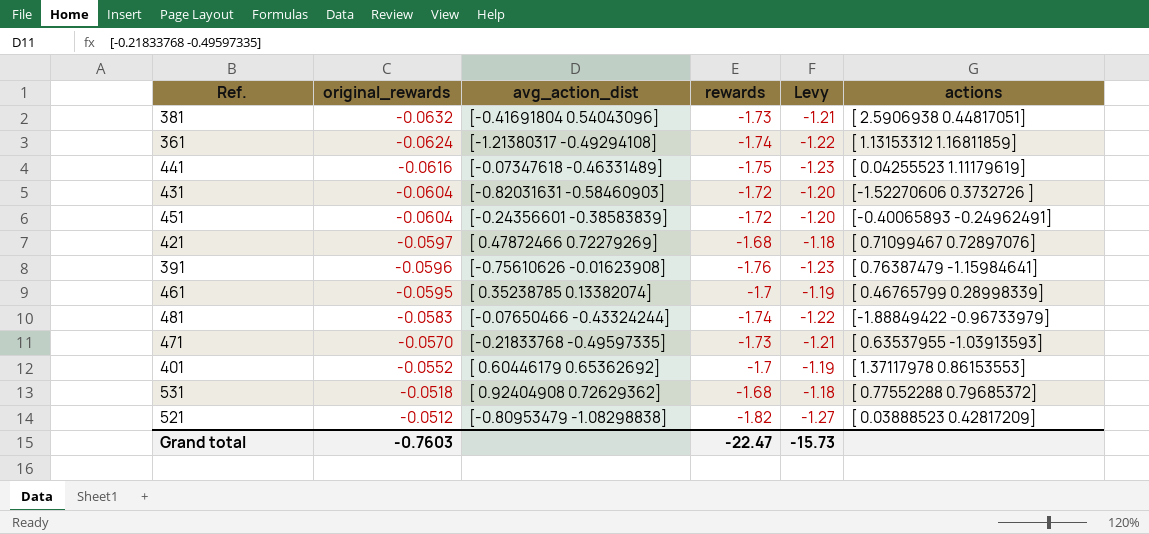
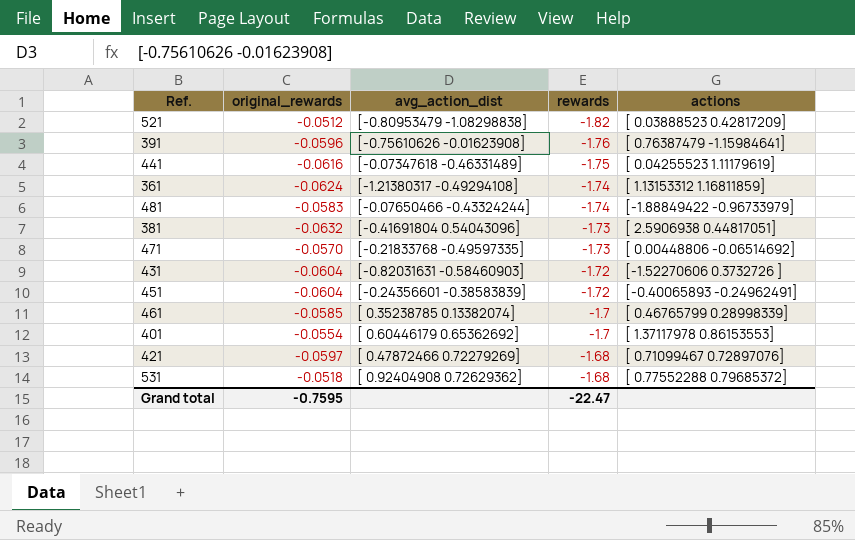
row order: original_rewards ascending -> rewards ascending
column Levy | formula: [rewards] * 0.7 -> none
471 | actions: [ 0.63537955 -1.03913593] -> [ 0.00448806 -0.06514692]
461 | original_rewards: -0.0595 -> -0.0585
401 | original_rewards: -0.0552 -> -0.0554
Grand total | original_rewards: -0.7603 -> -0.7595

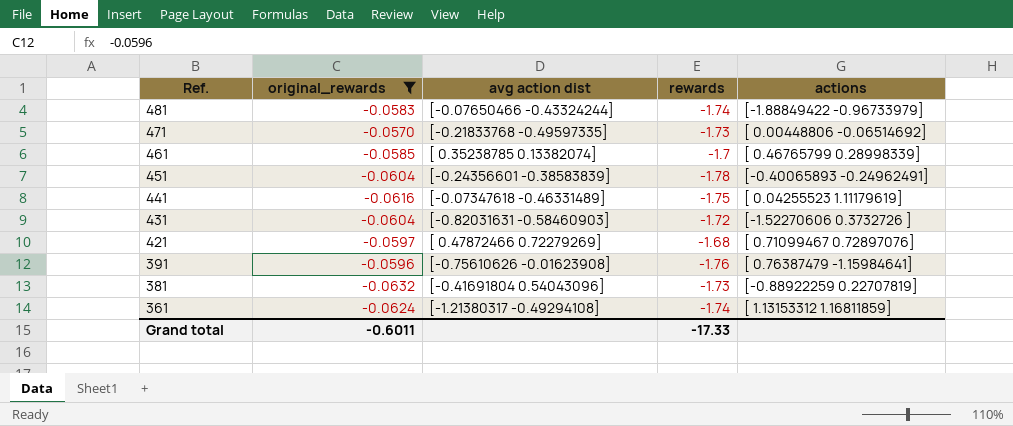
filter: none -> original_rewards <= -0.0570
row order: rewards ascending -> Ref. descending
column name: avg_action_dist -> avg action dist
451 | rewards: -1.72 -> -1.78
381 | actions: [ 2.5906938 0.44817051] -> [-0.88922259 0.22707819]
Grand total | original_rewards: -0.7595 -> -0.6011
Grand total | rewards: -22.47 -> -17.33

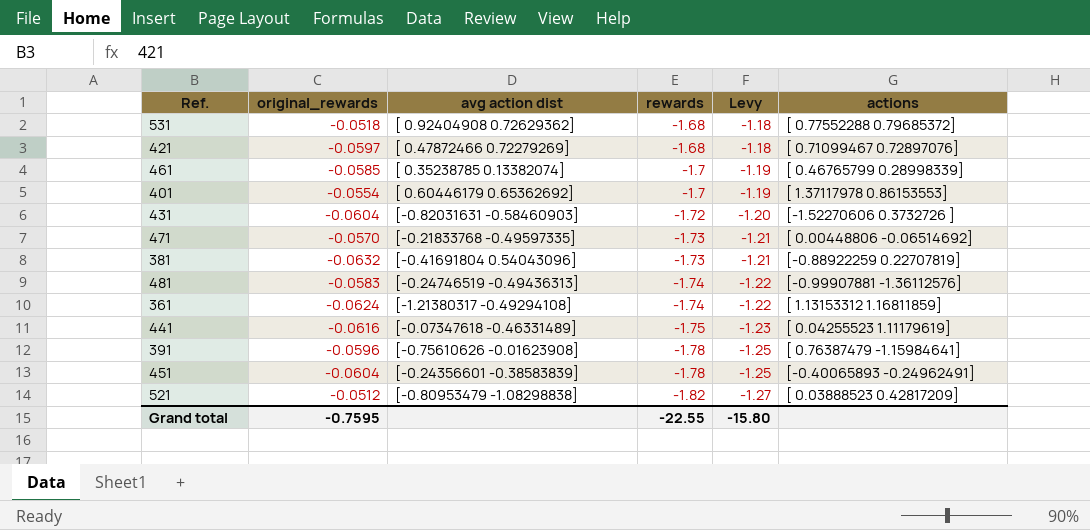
filter: original_rewards <= -0.0570 -> none
row order: Ref. descending -> rewards descending
column Levy | formula: none -> [rewards] * 0.7
481 | avg action dist: [-0.07650466 -0.43324244] -> [-0.24746519 -0.49436313]
481 | actions: [-1.88849422 -0.96733979] -> [-0.99907881 -1.36112576]
391 | rewards: -1.76 -> -1.78
Grand total | original_rewards: -0.6011 -> -0.7595
Grand total | rewards: -17.33 -> -22.55

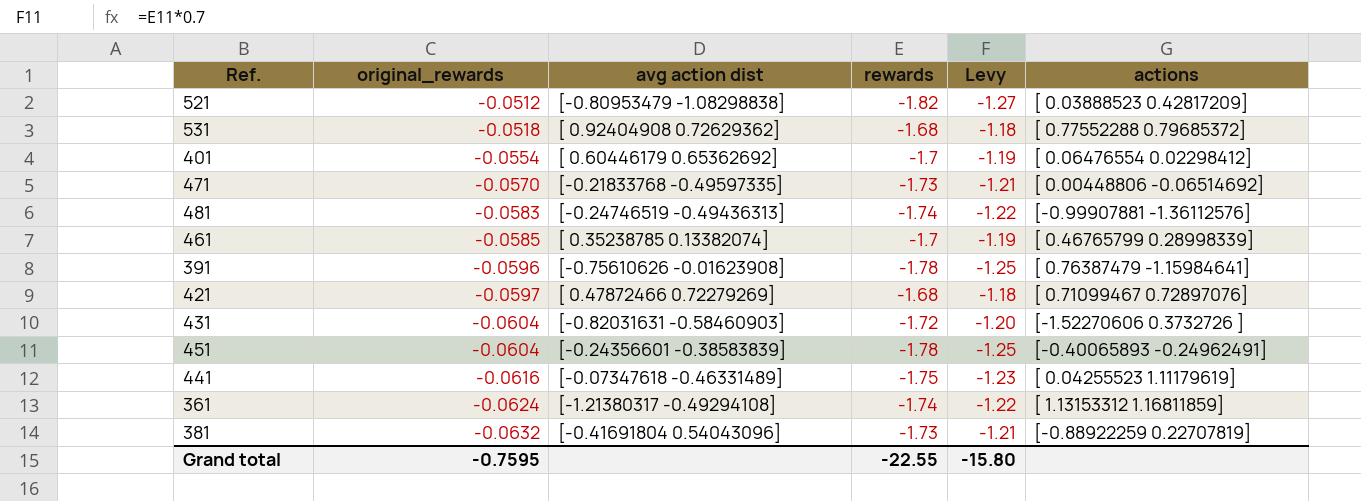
row order: rewards descending -> original_rewards descending
401 | actions: [ 1.37117978 0.86153553] -> [ 0.06476554 0.02298412]

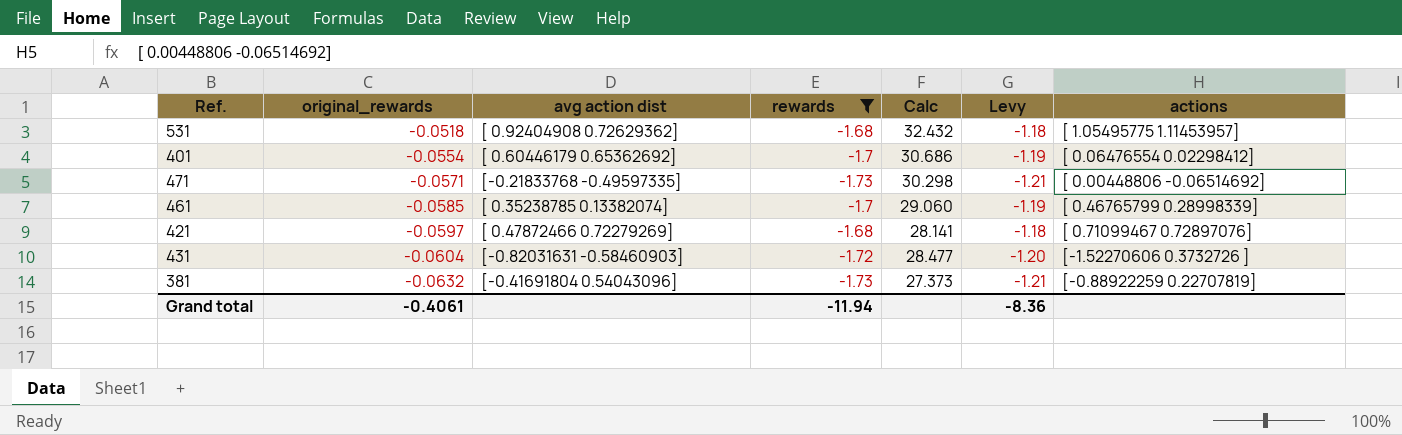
filter: none -> rewards >= -1.73
column Calc | formula: none -> [rewards] / [original_rewards]
531 | actions: [ 0.77552288 0.79685372] -> [ 1.05495775 1.11453957]
471 | original_rewards: -0.0570 -> -0.0571
Grand total | original_rewards: -0.7595 -> -0.4061
Grand total | rewards: -22.55 -> -11.94
Grand total | Levy: -15.80 -> -8.36

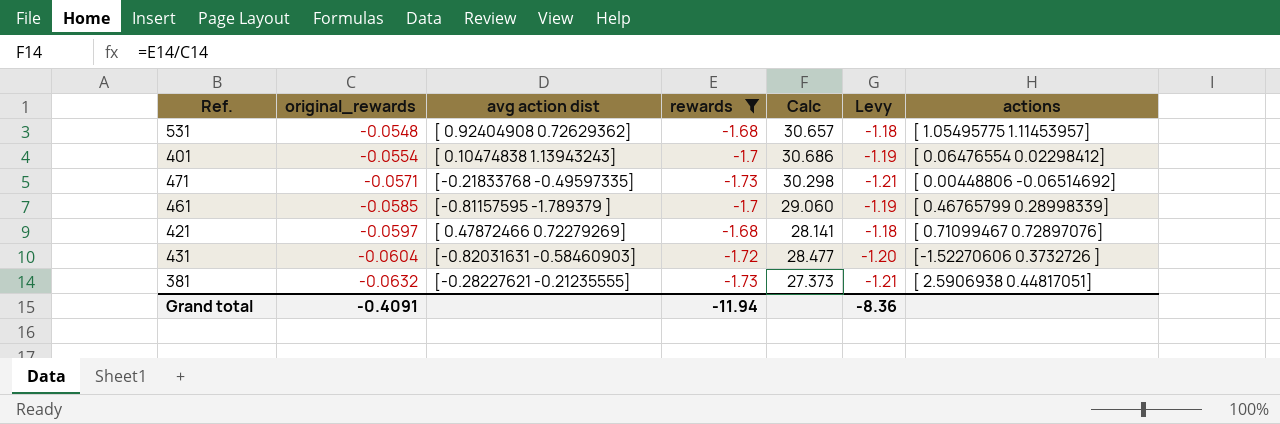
531 | original_rewards: -0.0518 -> -0.0548
531 | Calc: 32.432 -> 30.657
401 | avg action dist: [ 0.60446179 0.65362692] -> [ 0.10474838 1.13943243]
461 | avg action dist: [ 0.35238785 0.13382074] -> [-0.81157595 -1.789379 ]
381 | avg action dist: [-0.41691804 0.54043096] -> [-0.28227621 -0.21235555]
381 | actions: [-0.88922259 0.22707819] -> [ 2.5906938 0.44817051]
Grand total | original_rewards: -0.4061 -> -0.4091

